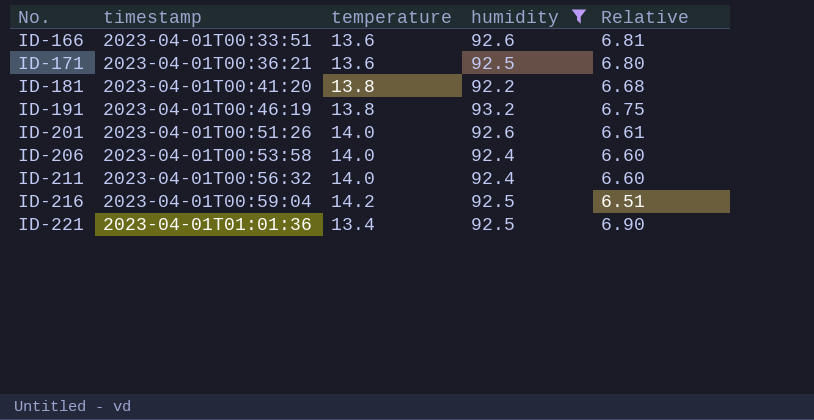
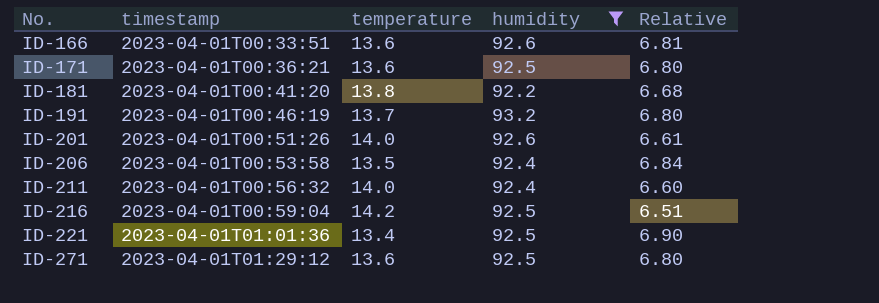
ID-191 | temperature: 13.8 -> 13.7
ID-191 | Relative: 6.75 -> 6.80
ID-206 | temperature: 14.0 -> 13.5
ID-206 | Relative: 6.60 -> 6.84
row ID-271: none -> 2023-04-01T01:29:12 | 13.6 | 92.5 | 6.80

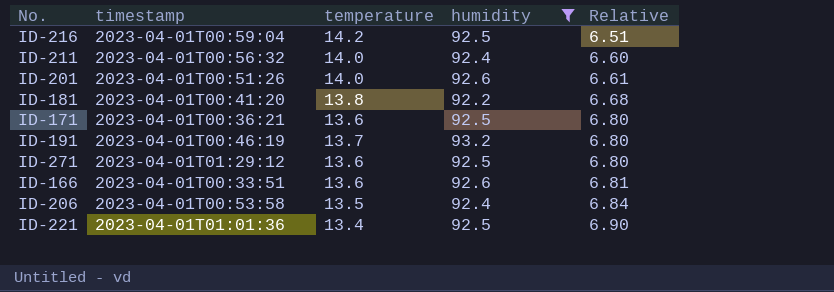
row order: No. ascending -> Relative ascending

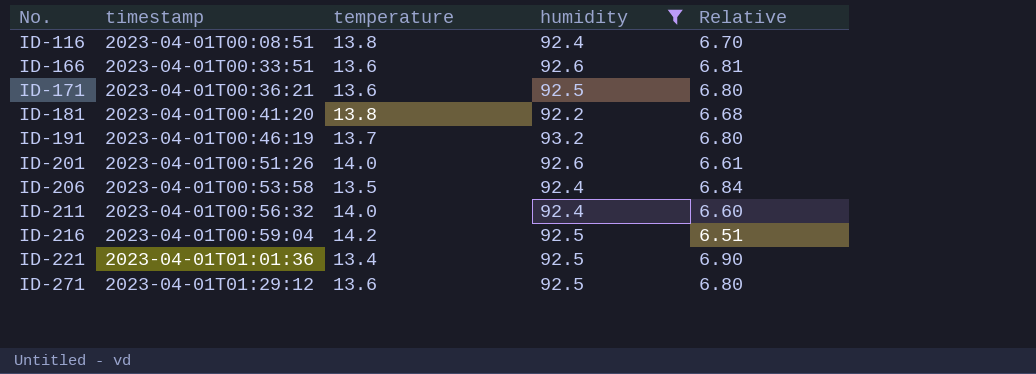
row order: Relative ascending -> No. ascending
row ID-116: none -> 2023-04-01T00:08:51 | 13.8 | 92.4 | 6.70

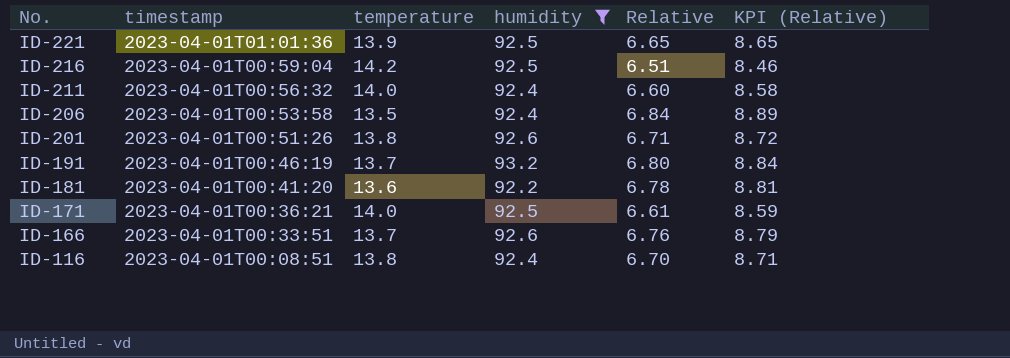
row order: No. ascending -> No. descending
column KPI (Relative) | formula: none -> [Relative] * 1.3
row ID-271: 2023-04-01T01:29:12 | 13.6 | 92.5 | 6.80 -> none
ID-221 | temperature: 13.4 -> 13.9
ID-221 | Relative: 6.90 -> 6.65
ID-201 | temperature: 14.0 -> 13.8
ID-201 | Relative: 6.61 -> 6.71
ID-181 | temperature: 13.8 -> 13.6
ID-181 | Relative: 6.68 -> 6.78
ID-171 | temperature: 13.6 -> 14.0
ID-171 | Relative: 6.80 -> 6.61
ID-166 | temperature: 13.6 -> 13.7
ID-166 | Relative: 6.81 -> 6.76

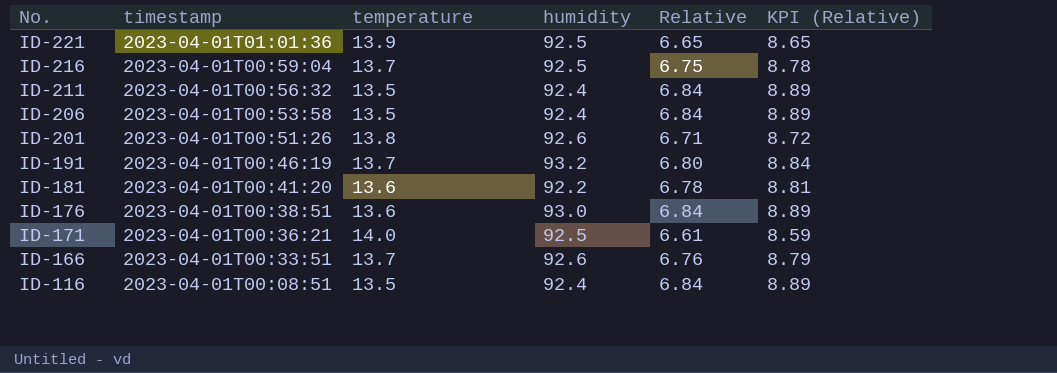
filter: humidity != 93.0 -> none
ID-216 | temperature: 14.2 -> 13.7
ID-216 | Relative: 6.51 -> 6.75
ID-216 | KPI (Relative): 8.46 -> 8.78
ID-211 | temperature: 14.0 -> 13.5
ID-211 | Relative: 6.60 -> 6.84
ID-211 | KPI (Relative): 8.58 -> 8.89
ID-116 | temperature: 13.8 -> 13.5
ID-116 | Relative: 6.70 -> 6.84
ID-116 | KPI (Relative): 8.71 -> 8.89

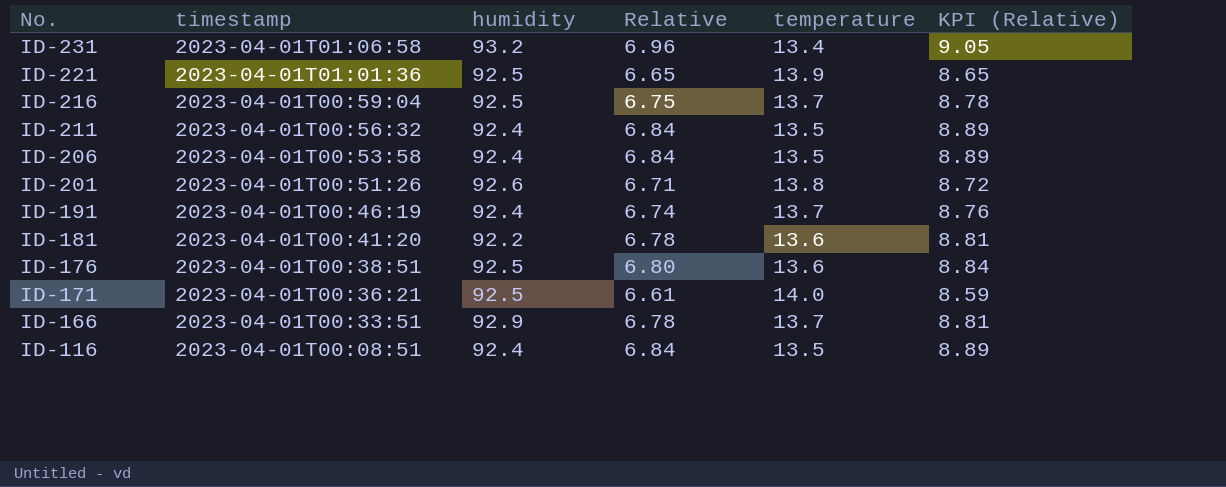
column temperature | position: 3 -> 5
row ID-231: none -> 2023-04-01T01:06:58 | 93.2 | 6.96 | 13.4 | 9.05
ID-191 | humidity: 93.2 -> 92.4
ID-191 | Relative: 6.80 -> 6.74
ID-191 | KPI (Relative): 8.84 -> 8.76
ID-176 | humidity: 93.0 -> 92.5
ID-176 | Relative: 6.84 -> 6.80
ID-176 | KPI (Relative): 8.89 -> 8.84
ID-166 | humidity: 92.6 -> 92.9
ID-166 | Relative: 6.76 -> 6.78
ID-166 | KPI (Relative): 8.79 -> 8.81

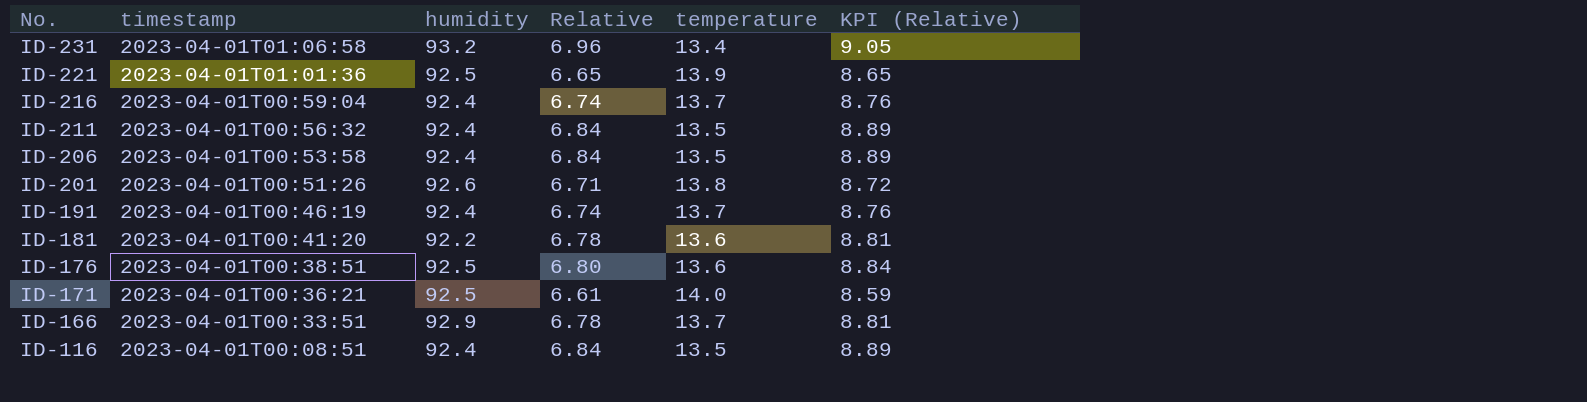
ID-216 | humidity: 92.5 -> 92.4
ID-216 | Relative: 6.75 -> 6.74
ID-216 | KPI (Relative): 8.78 -> 8.76

